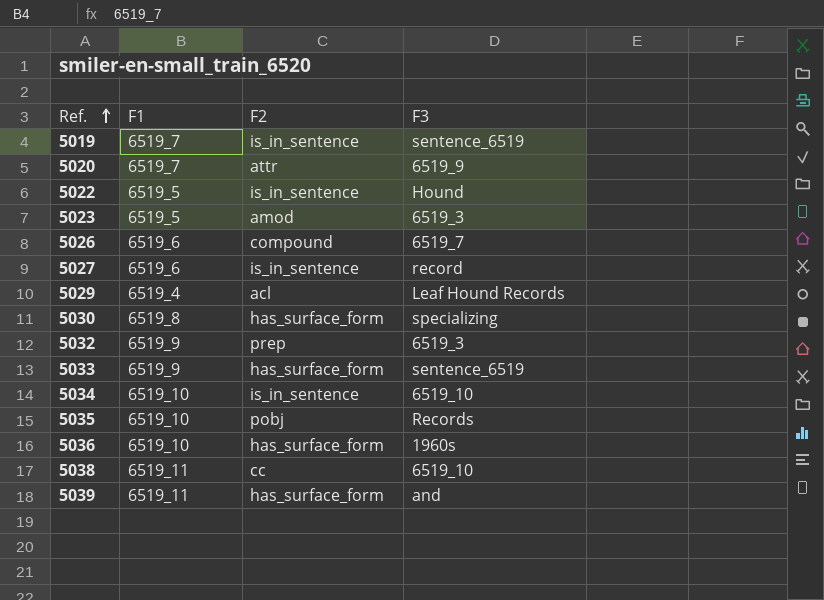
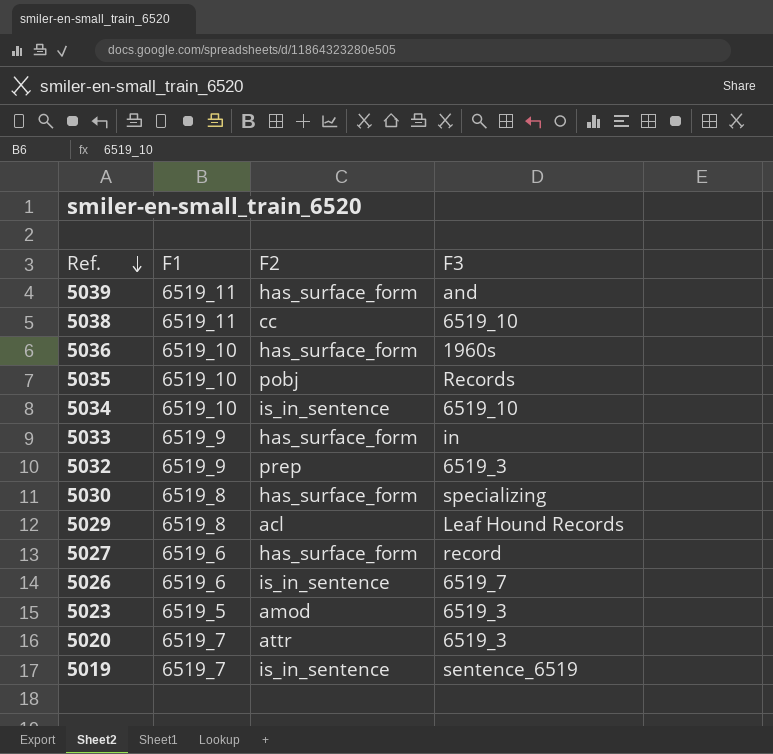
row order: Ref. ascending -> Ref. descending
row 5022: 6519_5 | is_in_sentence | Hound -> none
5033 | F3: sentence_6519 -> in
5029 | F1: 6519_4 -> 6519_8
5027 | F2: is_in_sentence -> has_surface_form
5026 | F2: compound -> is_in_sentence
5020 | F3: 6519_9 -> 6519_3

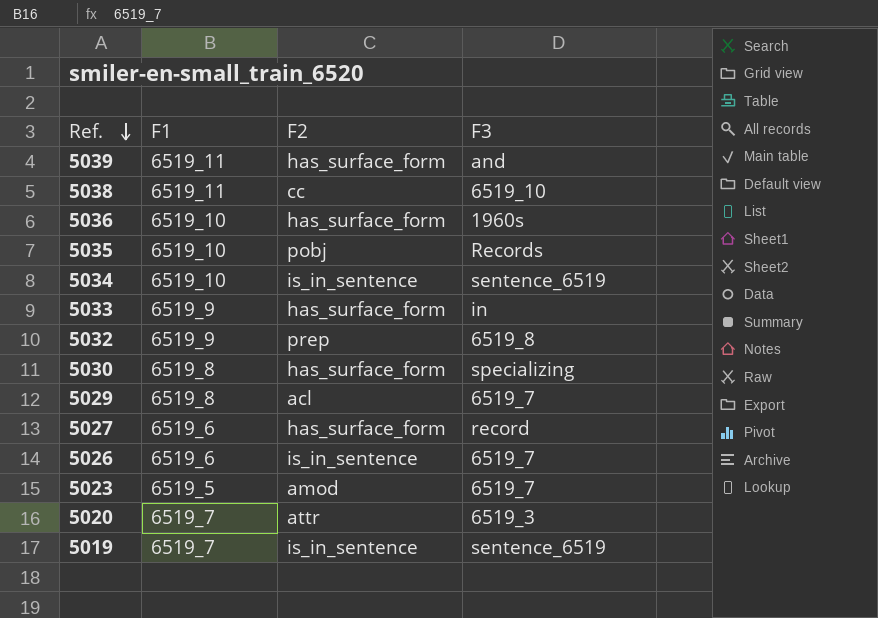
5034 | F3: 6519_10 -> sentence_6519
5032 | F3: 6519_3 -> 6519_8
5029 | F3: Leaf Hound Records -> 6519_7
5023 | F3: 6519_3 -> 6519_7

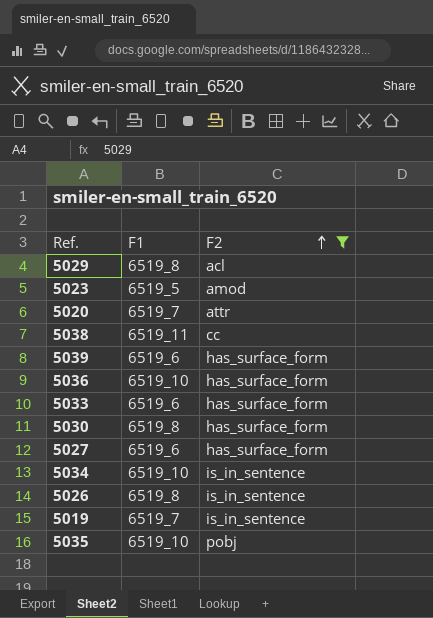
filter: none -> F2 != prep
row order: Ref. descending -> F2 ascending
column F3 | position: 4 -> none
5039 | F1: 6519_11 -> 6519_6
5033 | F1: 6519_9 -> 6519_6
5026 | F1: 6519_6 -> 6519_8

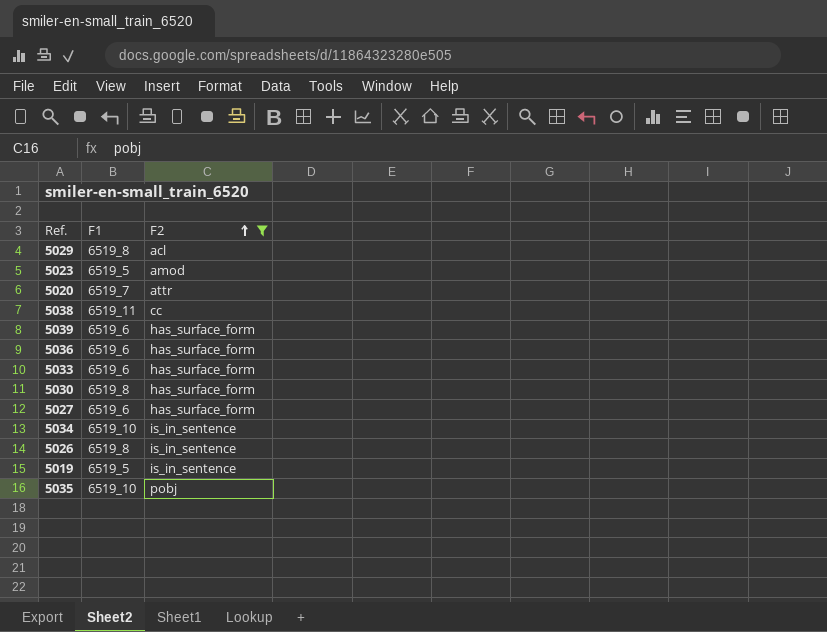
5036 | F1: 6519_10 -> 6519_6
5019 | F1: 6519_7 -> 6519_5

